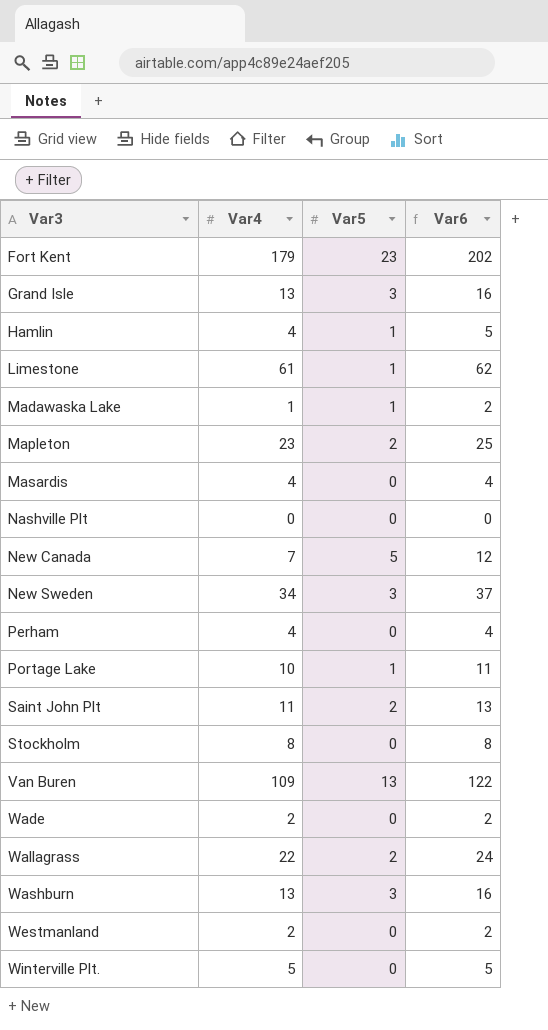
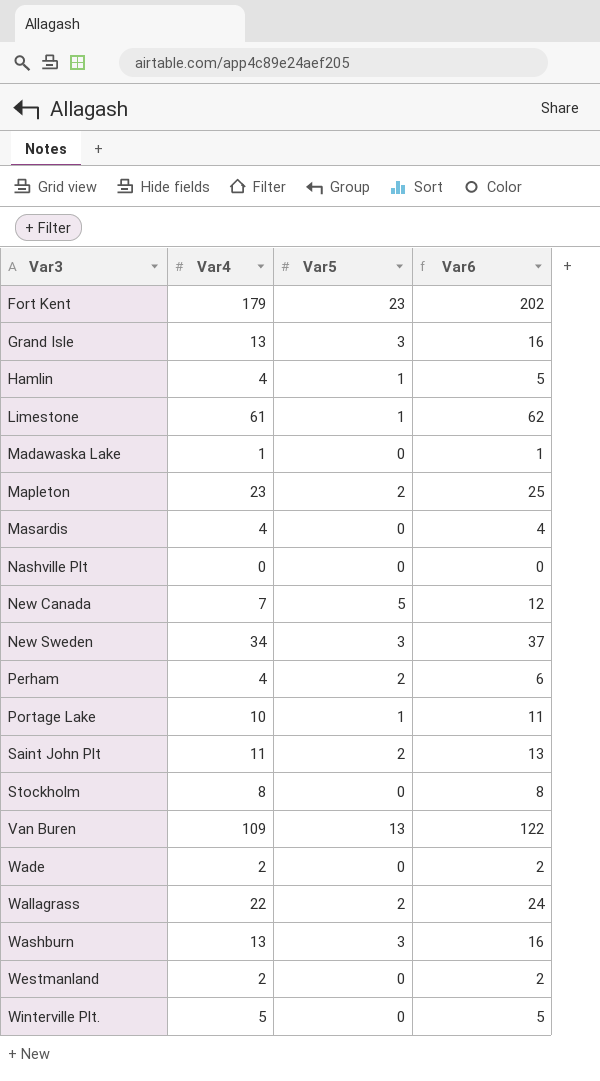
Madawaska Lake | Var5: 1 -> 0
Madawaska Lake | Var6: 2 -> 1
Perham | Var5: 0 -> 2
Perham | Var6: 4 -> 6

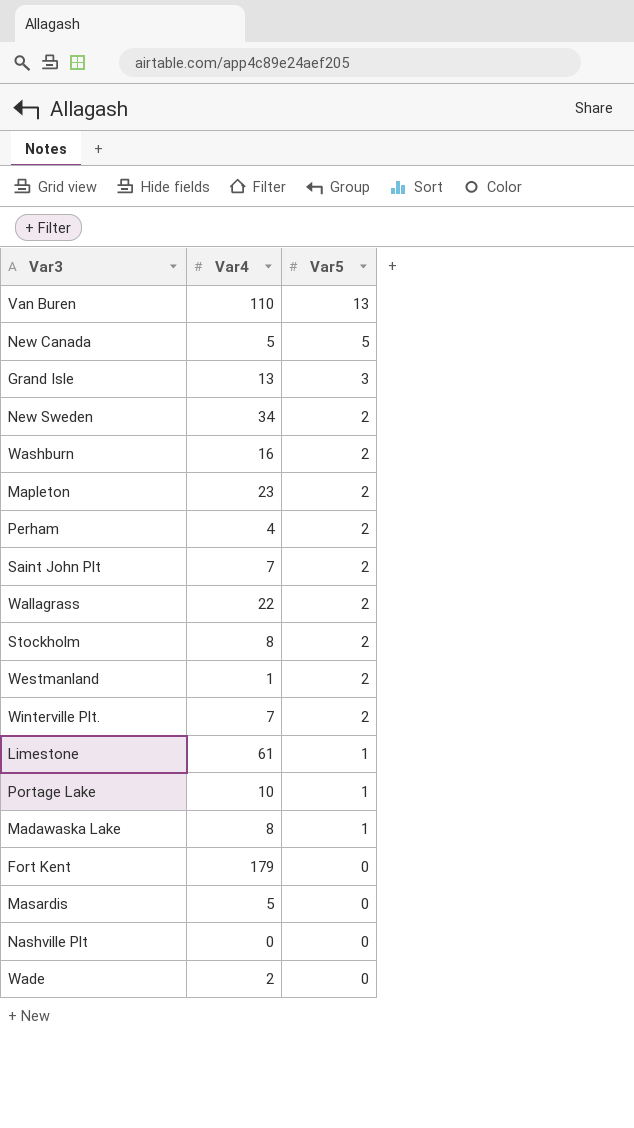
row order: Var3 ascending -> Var5 descending
column Var6 | formula: [Var4] + [Var5] -> none
row Hamlin: 4 | 1 | 5 -> none
Van Buren | Var4: 109 -> 110
New Canada | Var4: 7 -> 5
New Sweden | Var5: 3 -> 2
Washburn | Var4: 13 -> 16
Washburn | Var5: 3 -> 2
Saint John Plt | Var4: 11 -> 7
Stockholm | Var5: 0 -> 2
Westmanland | Var4: 2 -> 1
Westmanland | Var5: 0 -> 2
Winterville Plt. | Var4: 5 -> 7
Winterville Plt. | Var5: 0 -> 2
Madawaska Lake | Var4: 1 -> 8
Madawaska Lake | Var5: 0 -> 1
Fort Kent | Var5: 23 -> 0
Masardis | Var4: 4 -> 5

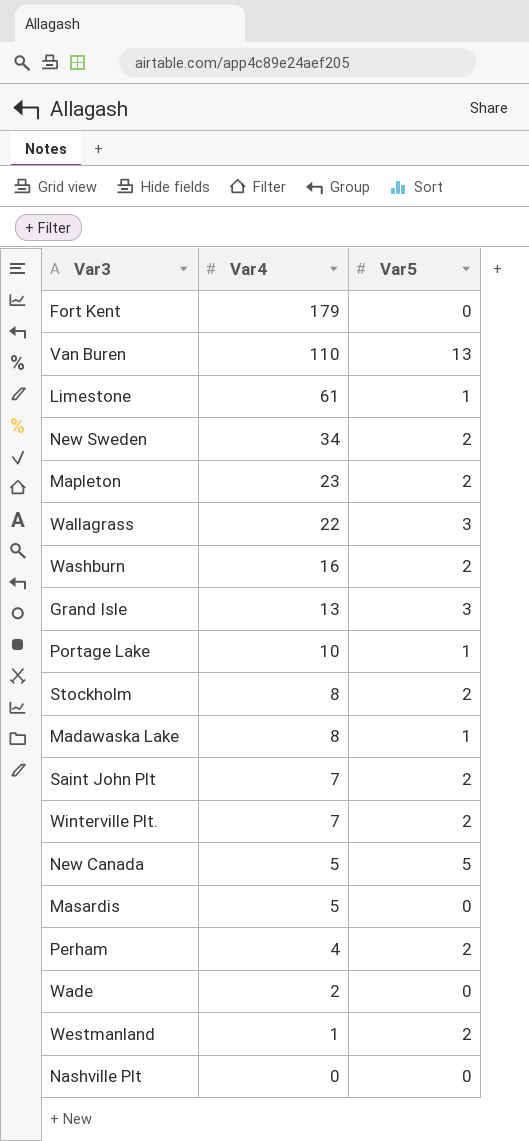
row order: Var5 descending -> Var4 descending
Wallagrass | Var5: 2 -> 3

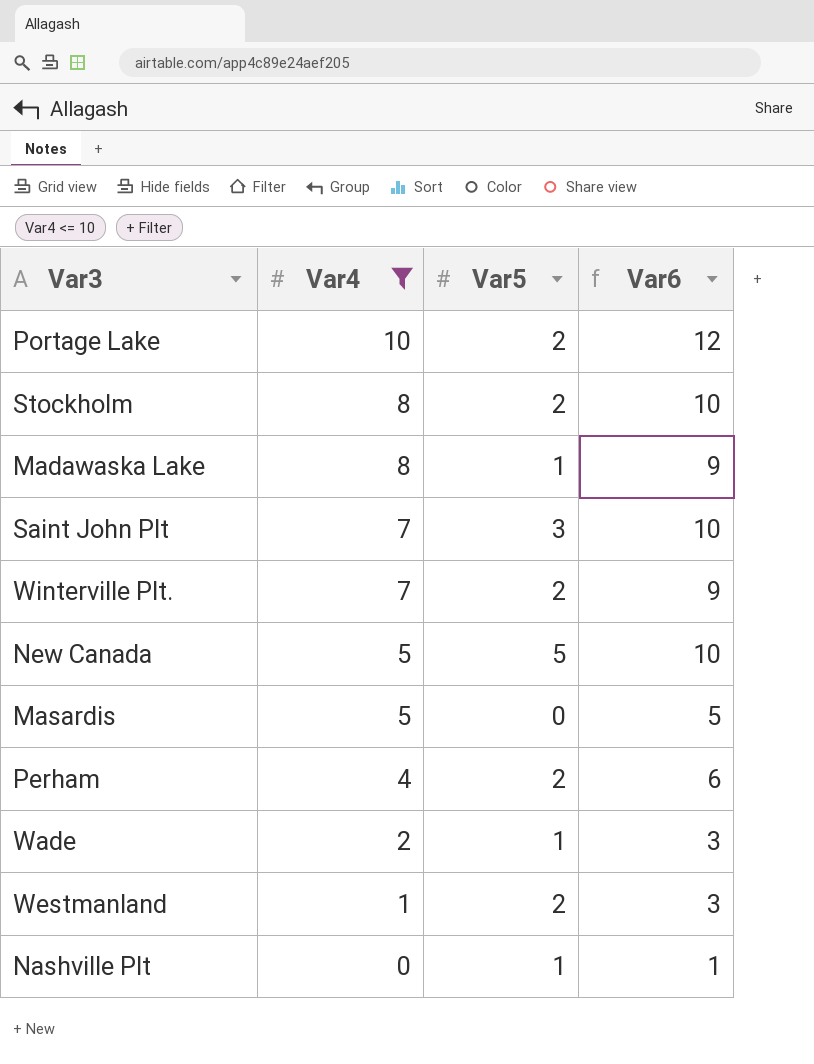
filter: none -> Var4 <= 10
column Var6 | formula: none -> [Var4] + [Var5]
Portage Lake | Var5: 1 -> 2
Saint John Plt | Var5: 2 -> 3
Wade | Var5: 0 -> 1
Nashville Plt | Var5: 0 -> 1

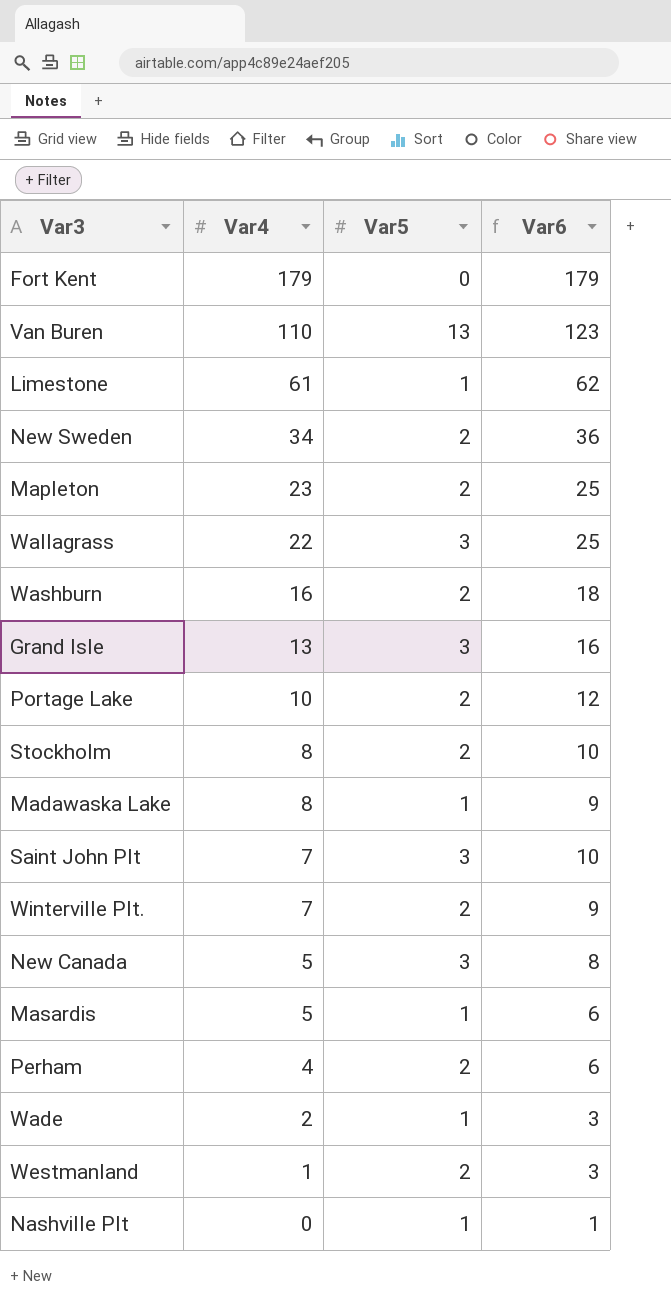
filter: Var4 <= 10 -> none
New Canada | Var5: 5 -> 3
New Canada | Var6: 10 -> 8
Masardis | Var5: 0 -> 1
Masardis | Var6: 5 -> 6

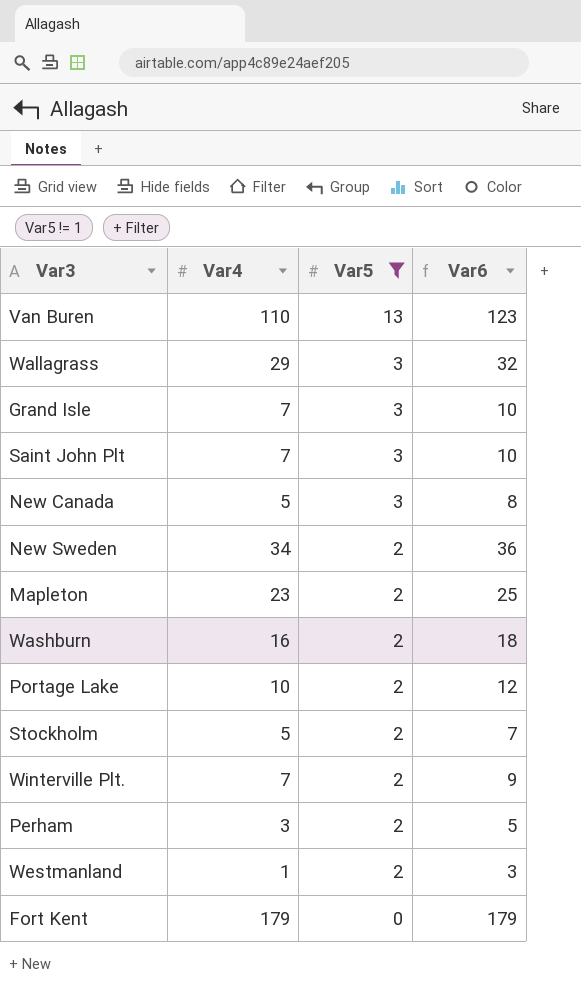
filter: none -> Var5 != 1
row order: Var4 descending -> Var5 descending
Wallagrass | Var4: 22 -> 29
Wallagrass | Var6: 25 -> 32
Grand Isle | Var4: 13 -> 7
Grand Isle | Var6: 16 -> 10
Stockholm | Var4: 8 -> 5
Stockholm | Var6: 10 -> 7
Perham | Var4: 4 -> 3
Perham | Var6: 6 -> 5

